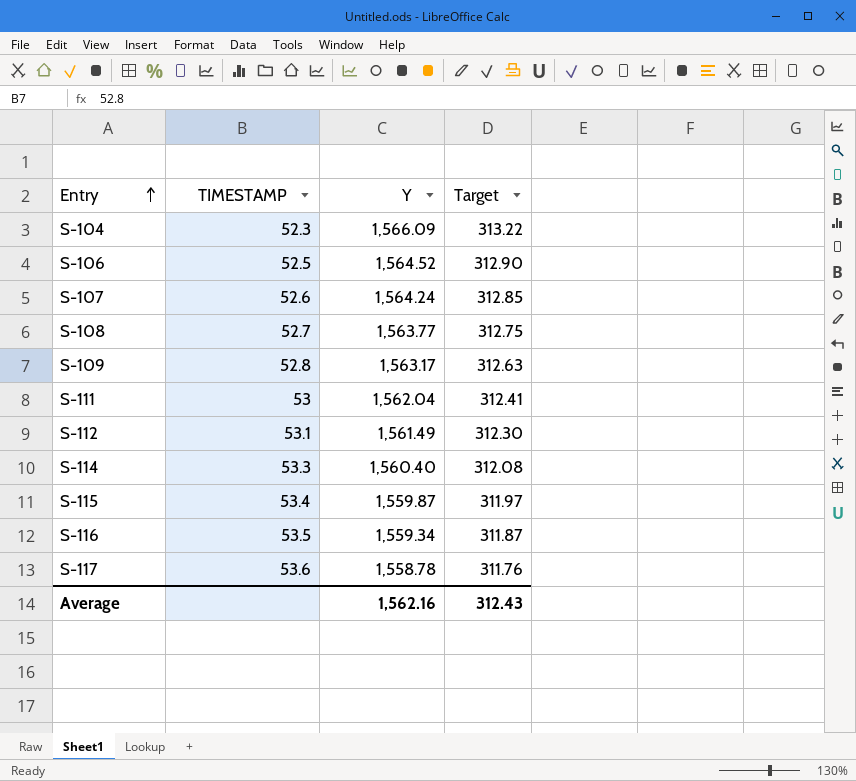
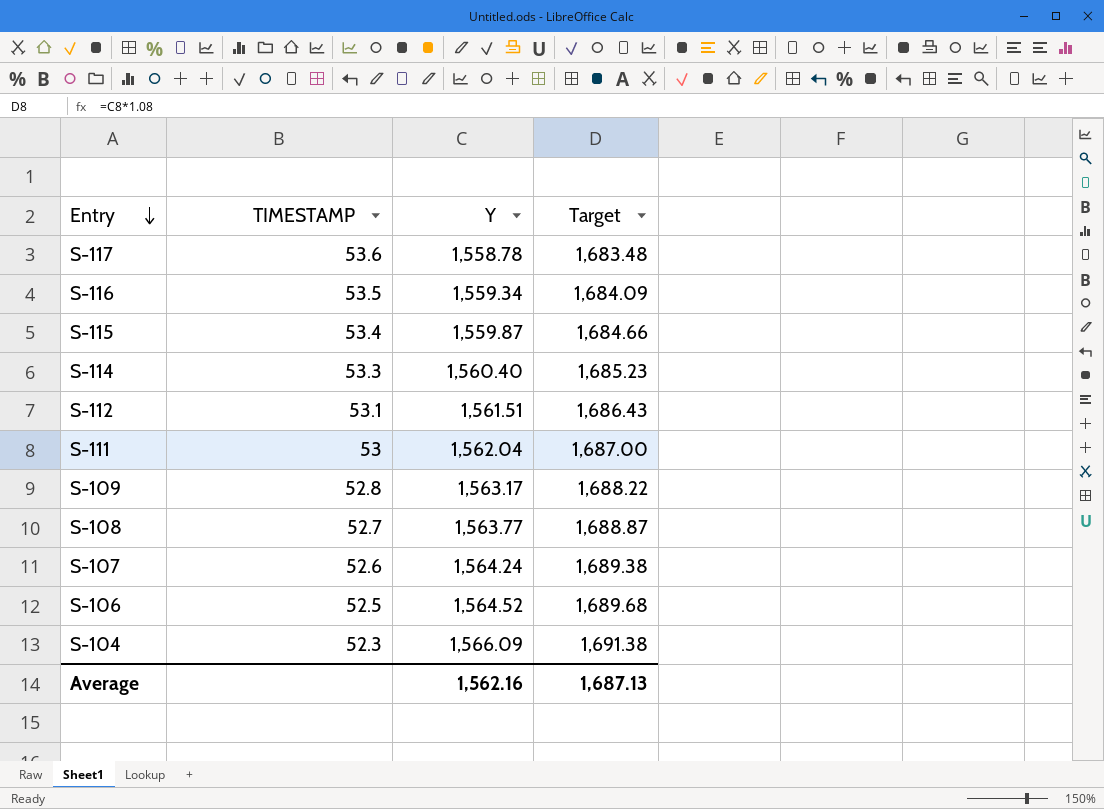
row order: Entry ascending -> Entry descending
column Target | formula: [Y] * 0.2 -> [Y] * 1.08
S-112 | Y: 1,561.49 -> 1,561.51
Average | Target: 312.43 -> 1,687.13

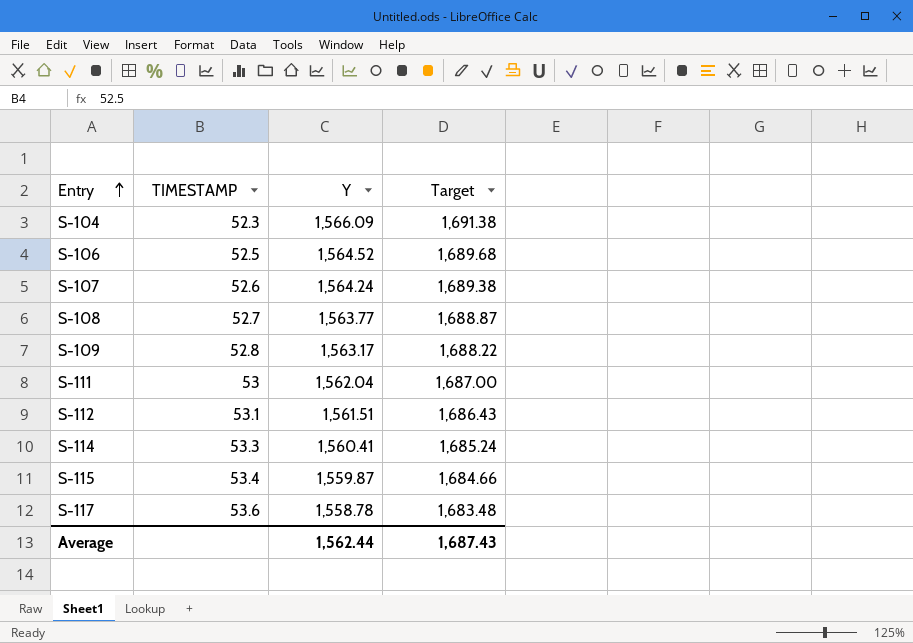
row order: Entry descending -> Entry ascending
row S-116: 53.5 | 1,559.34 | 1,684.09 -> none
S-114 | Y: 1,560.40 -> 1,560.41
S-114 | Target: 1,685.23 -> 1,685.24
Average | Y: 1,562.16 -> 1,562.44
Average | Target: 1,687.13 -> 1,687.43

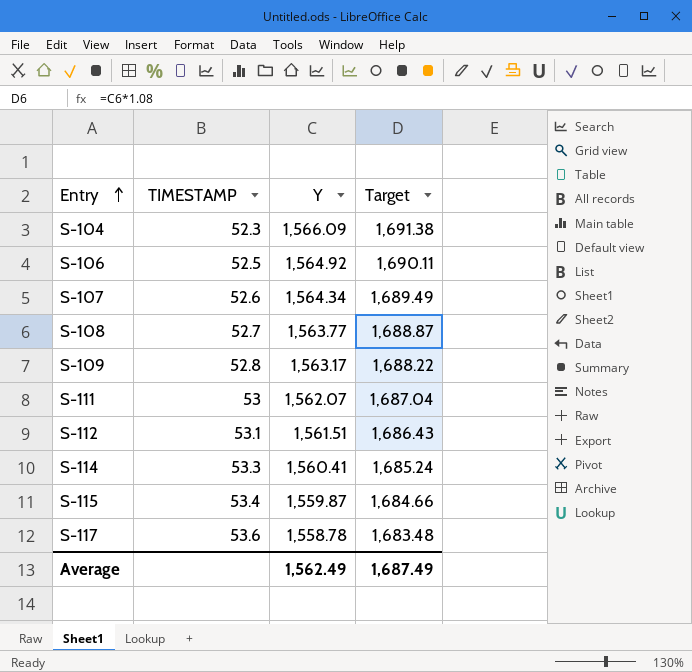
S-106 | Y: 1,564.52 -> 1,564.92
S-106 | Target: 1,689.68 -> 1,690.11
S-107 | Y: 1,564.24 -> 1,564.34
S-107 | Target: 1,689.38 -> 1,689.49
S-111 | Y: 1,562.04 -> 1,562.07
S-111 | Target: 1,687.00 -> 1,687.04
Average | Y: 1,562.44 -> 1,562.49
Average | Target: 1,687.43 -> 1,687.49

